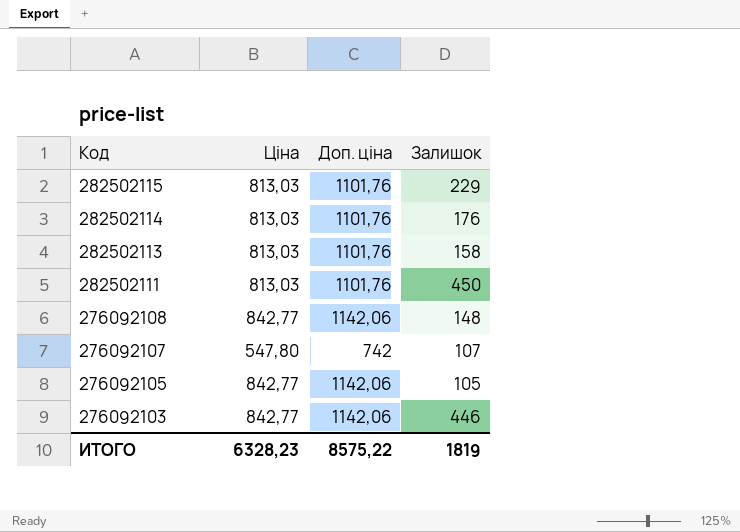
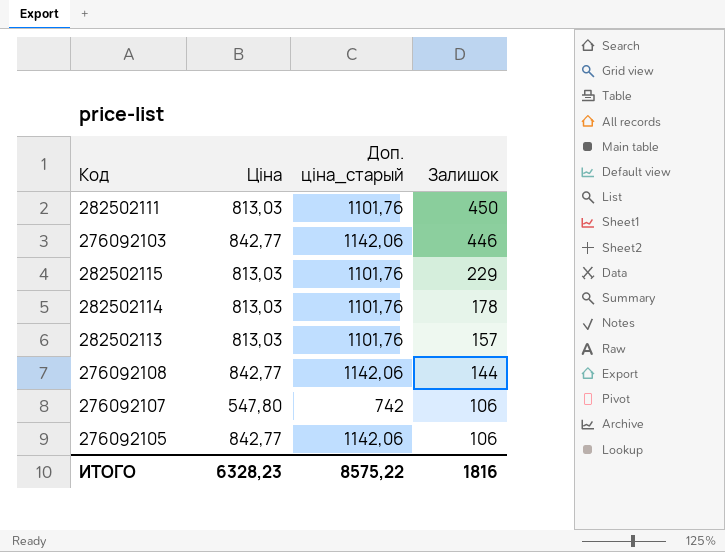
row order: Код descending -> Залишок descending
column name: Доп. ціна -> Доп. ціна_старый
282502114 | Залишок: 176 -> 178
282502113 | Залишок: 158 -> 157
276092108 | Залишок: 148 -> 144
276092107 | Залишок: 107 -> 106
276092105 | Залишок: 105 -> 106
ИТОГО | Залишок: 1819 -> 1816

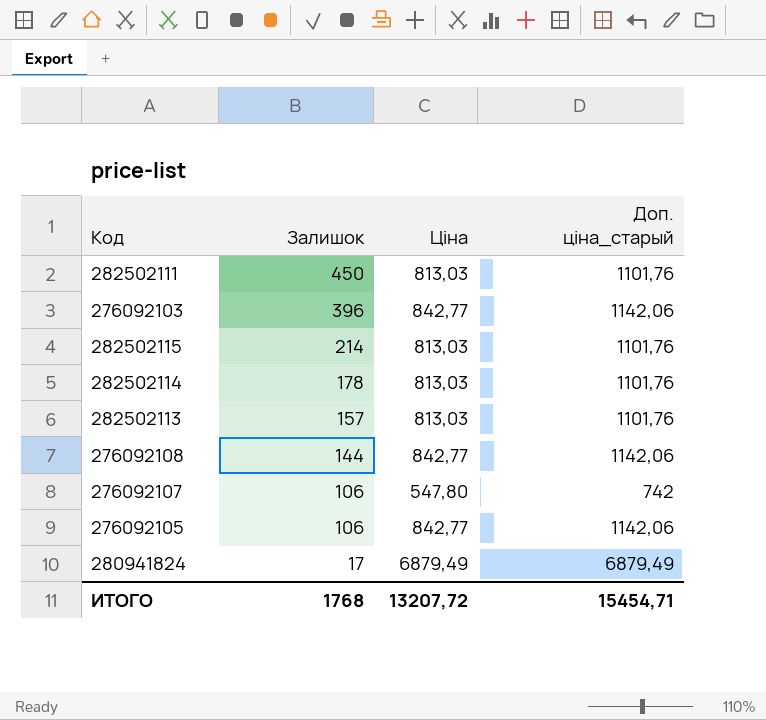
column Залишок | position: 4 -> 2
276092103 | Залишок: 446 -> 396
282502115 | Залишок: 229 -> 214
row 280941824: none -> 17 | 6879,49 | 6879,49
ИТОГО | Залишок: 1816 -> 1768
ИТОГО | Ціна: 6328,23 -> 13207,72
ИТОГО | Доп. ціна_старый: 8575,22 -> 15454,71

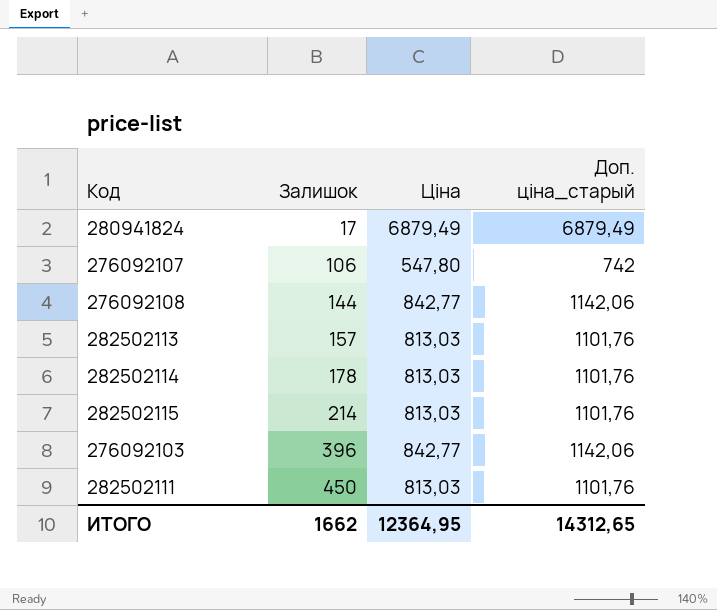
row order: Залишок descending -> Залишок ascending
row 276092105: 106 | 842,77 | 1142,06 -> none
ИТОГО | Залишок: 1768 -> 1662
ИТОГО | Ціна: 13207,72 -> 12364,95
ИТОГО | Доп. ціна_старый: 15454,71 -> 14312,65

